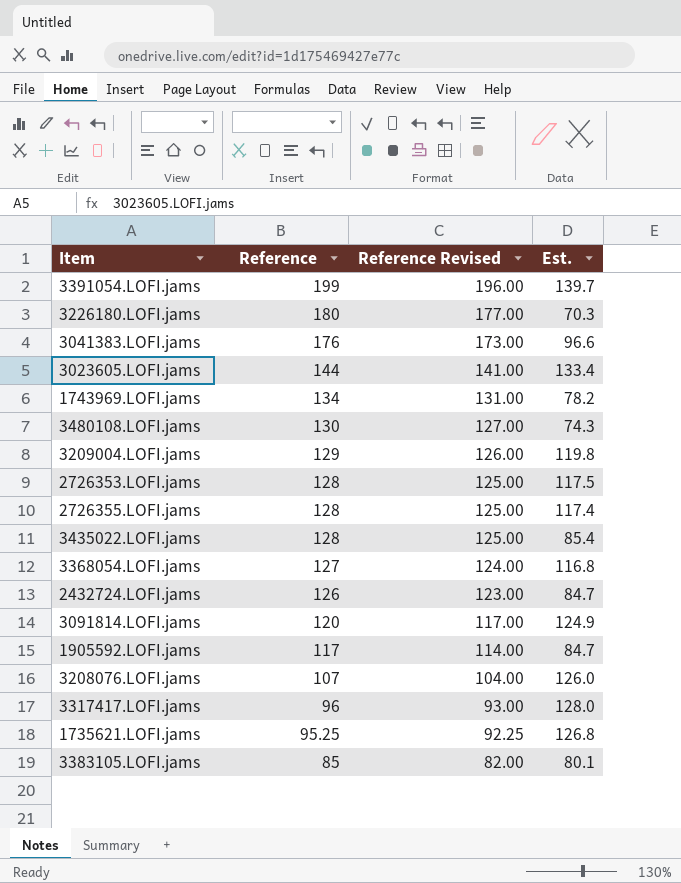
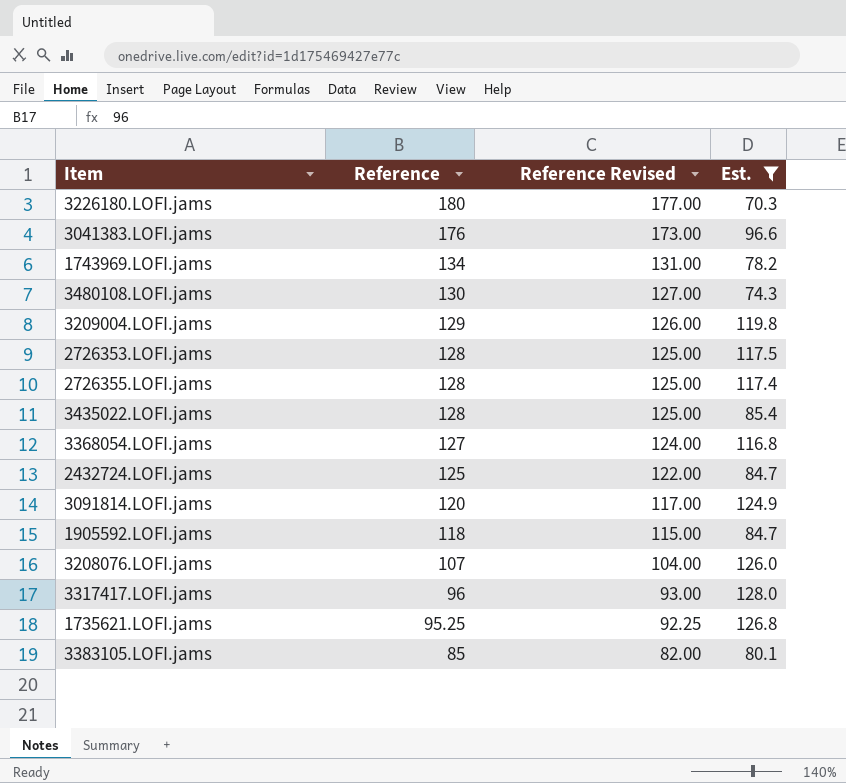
filter: none -> Est. <= 128.0
2432724.LOFI.jams | Reference: 126 -> 125
2432724.LOFI.jams | Reference Revised: 123.00 -> 122.00
1905592.LOFI.jams | Reference: 117 -> 118
1905592.LOFI.jams | Reference Revised: 114.00 -> 115.00

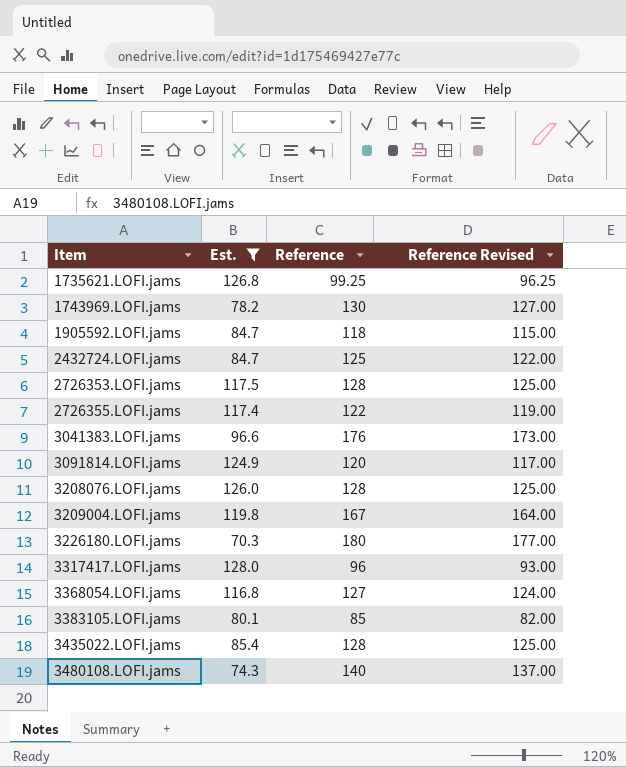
row order: Reference descending -> Item ascending
column Est. | position: 4 -> 2
1735621.LOFI.jams | Reference: 95.25 -> 99.25
1735621.LOFI.jams | Reference Revised: 92.25 -> 96.25
1743969.LOFI.jams | Reference: 134 -> 130
1743969.LOFI.jams | Reference Revised: 131.00 -> 127.00
2726355.LOFI.jams | Reference: 128 -> 122
2726355.LOFI.jams | Reference Revised: 125.00 -> 119.00
3208076.LOFI.jams | Reference: 107 -> 128
3208076.LOFI.jams | Reference Revised: 104.00 -> 125.00
3209004.LOFI.jams | Reference: 129 -> 167
3209004.LOFI.jams | Reference Revised: 126.00 -> 164.00
3480108.LOFI.jams | Reference: 130 -> 140
3480108.LOFI.jams | Reference Revised: 127.00 -> 137.00

